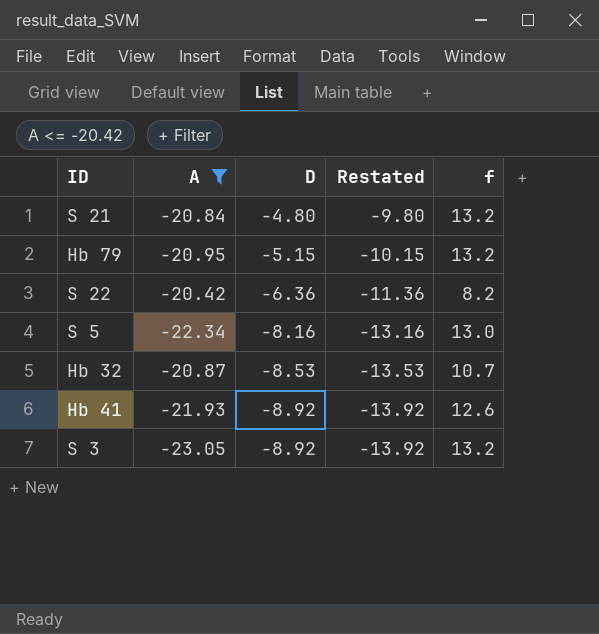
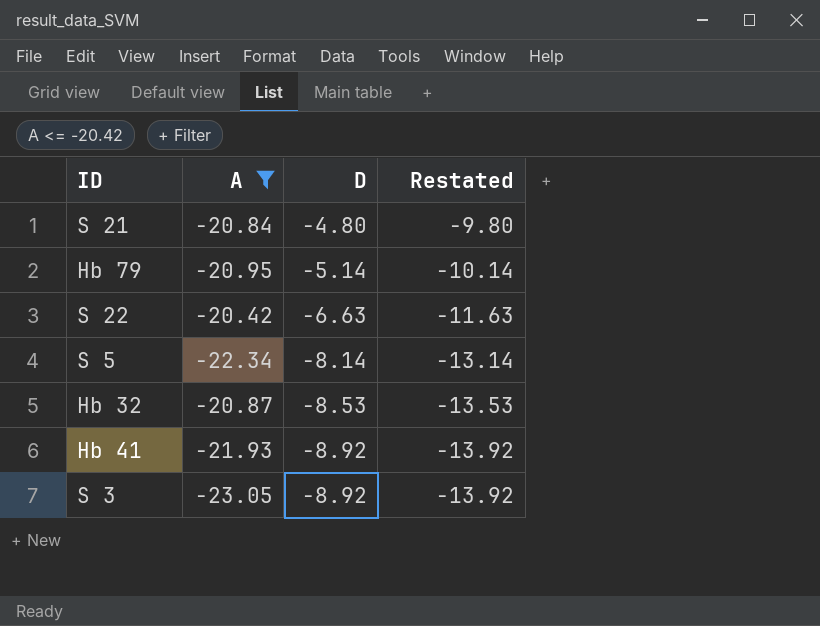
column f | position: 5 -> none
Hb 79 | D: -5.15 -> -5.14
Hb 79 | Restated: -10.15 -> -10.14
S 22 | D: -6.36 -> -6.63
S 22 | Restated: -11.36 -> -11.63
S 5 | D: -8.16 -> -8.14
S 5 | Restated: -13.16 -> -13.14

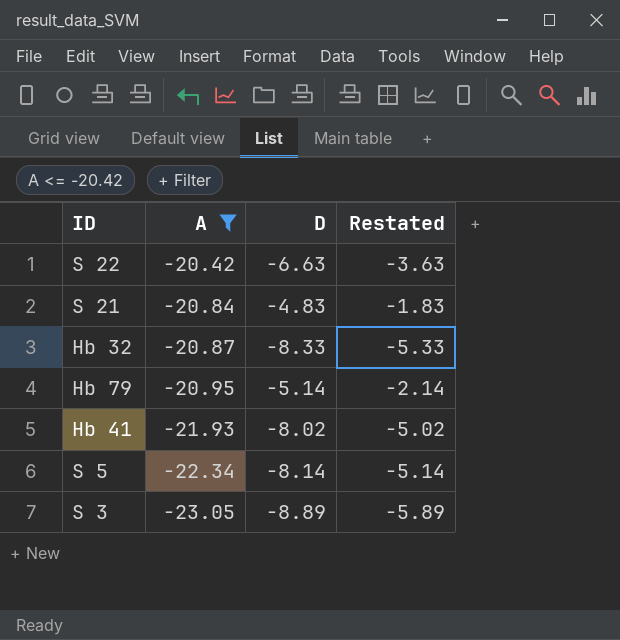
row order: D descending -> A descending
column Restated | formula: [D] - 5 -> [D] + 3
S 21 | D: -4.80 -> -4.83
Hb 32 | D: -8.53 -> -8.33
Hb 41 | D: -8.92 -> -8.02
S 3 | D: -8.92 -> -8.89

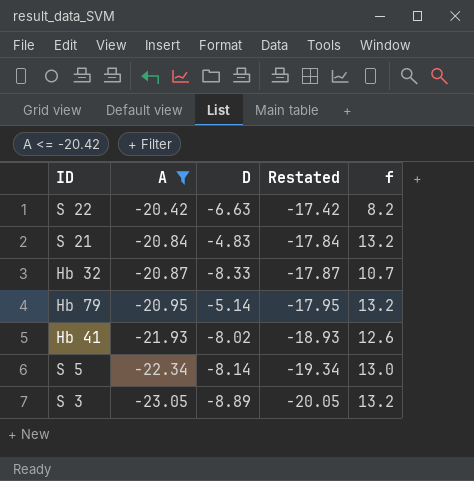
column Restated | formula: [D] + 3 -> [A] + 3
column f | position: none -> 5

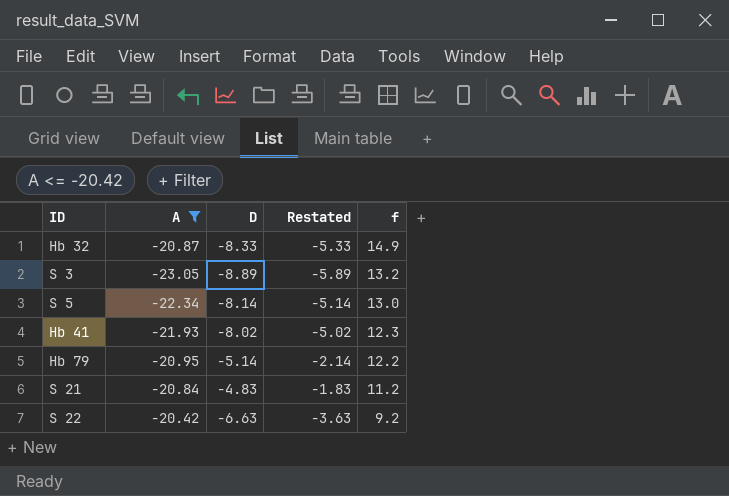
row order: A descending -> f descending
column Restated | formula: [A] + 3 -> [D] + 3
Hb 32 | f: 10.7 -> 14.9
Hb 41 | f: 12.6 -> 12.3
Hb 79 | f: 13.2 -> 12.2
S 21 | f: 13.2 -> 11.2
S 22 | f: 8.2 -> 9.2

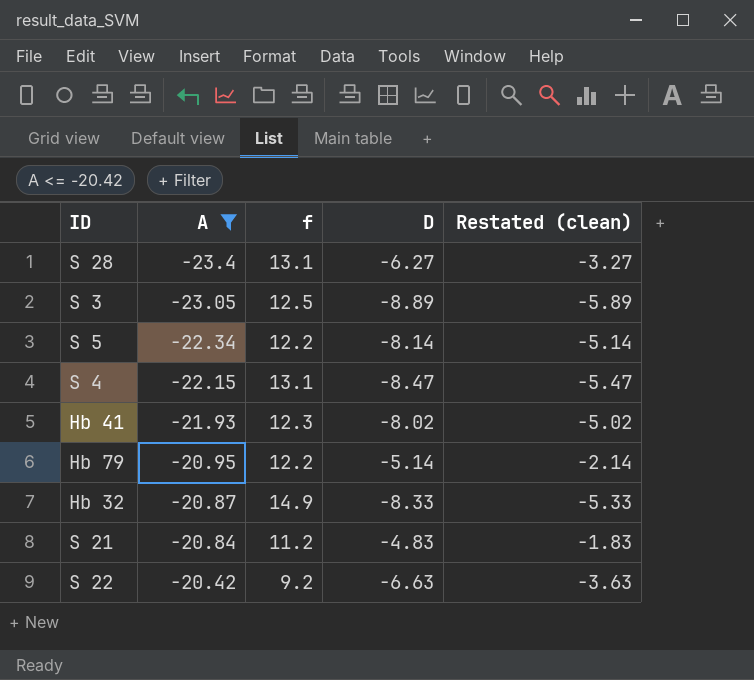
row order: f descending -> A ascending
column f | position: 5 -> 3
column name: Restated -> Restated (clean)
row S 28: none -> -23.4 | 13.1 | -6.27 | -3.27
S 3 | f: 13.2 -> 12.5
S 5 | f: 13.0 -> 12.2
row S 4: none -> -22.15 | 13.1 | -8.47 | -5.47

